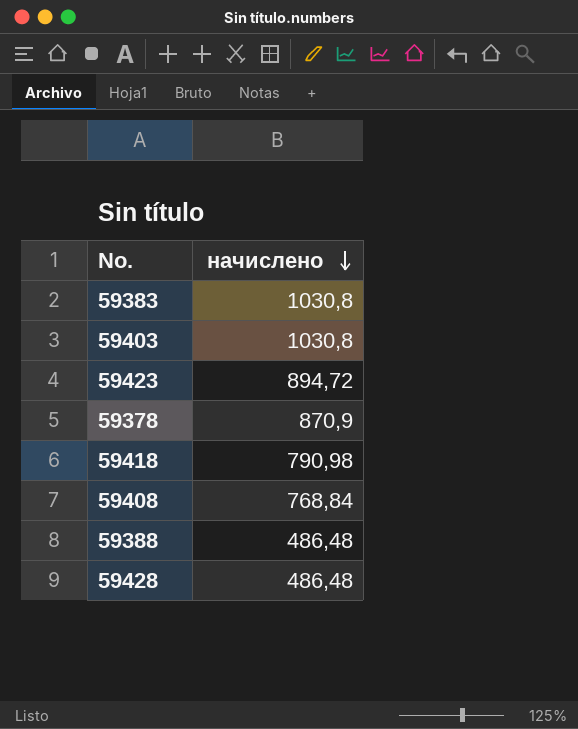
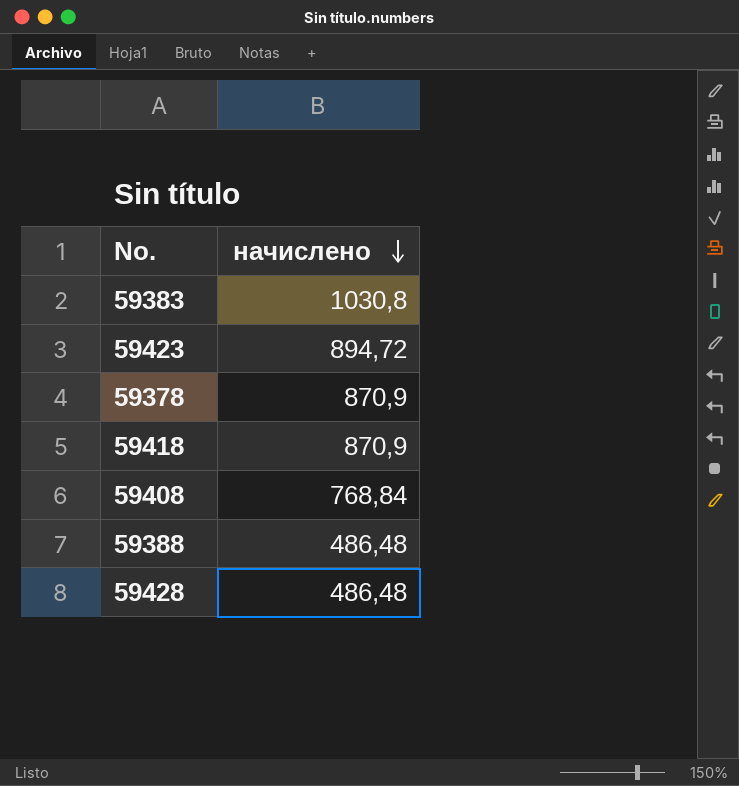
row 59403: 1030,8 -> none
59418 | начислено: 790,98 -> 870,9

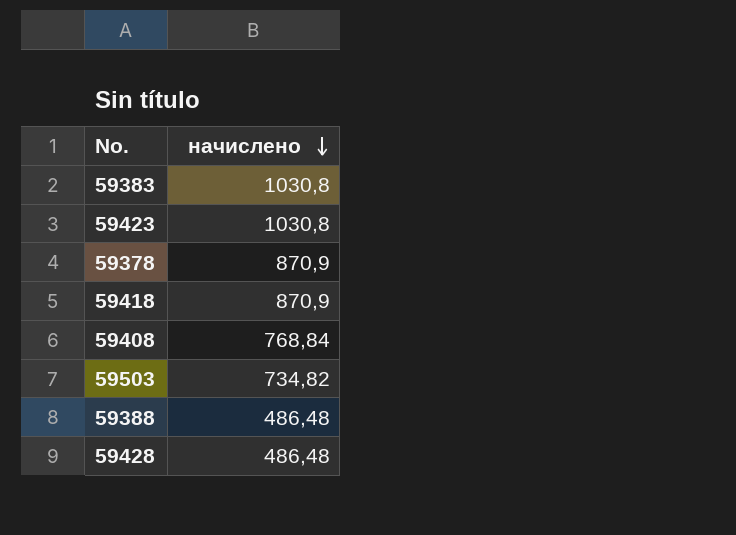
59423 | начислено: 894,72 -> 1030,8
row 59503: none -> 734,82

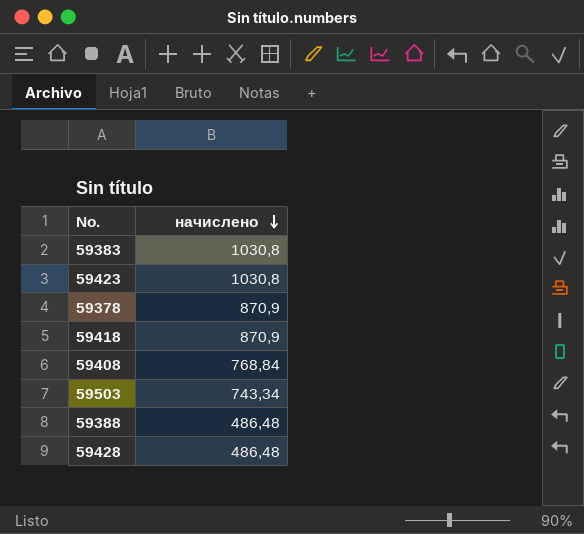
59503 | начислено: 734,82 -> 743,34

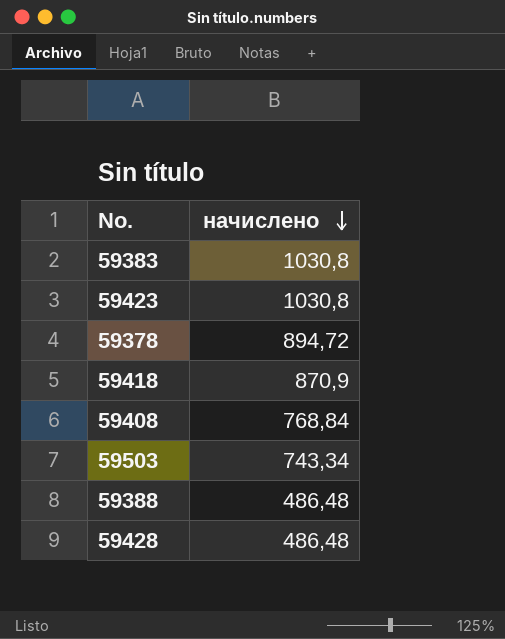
59378 | начислено: 870,9 -> 894,72

